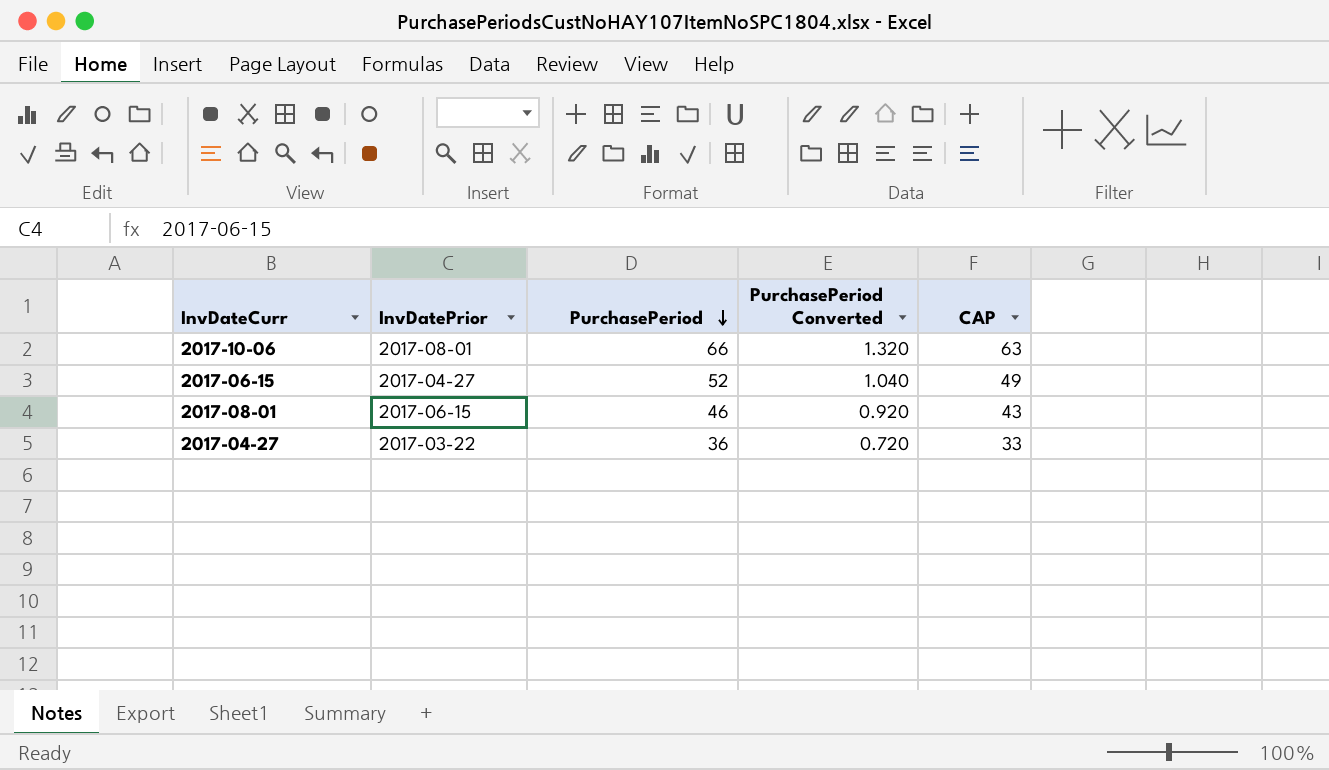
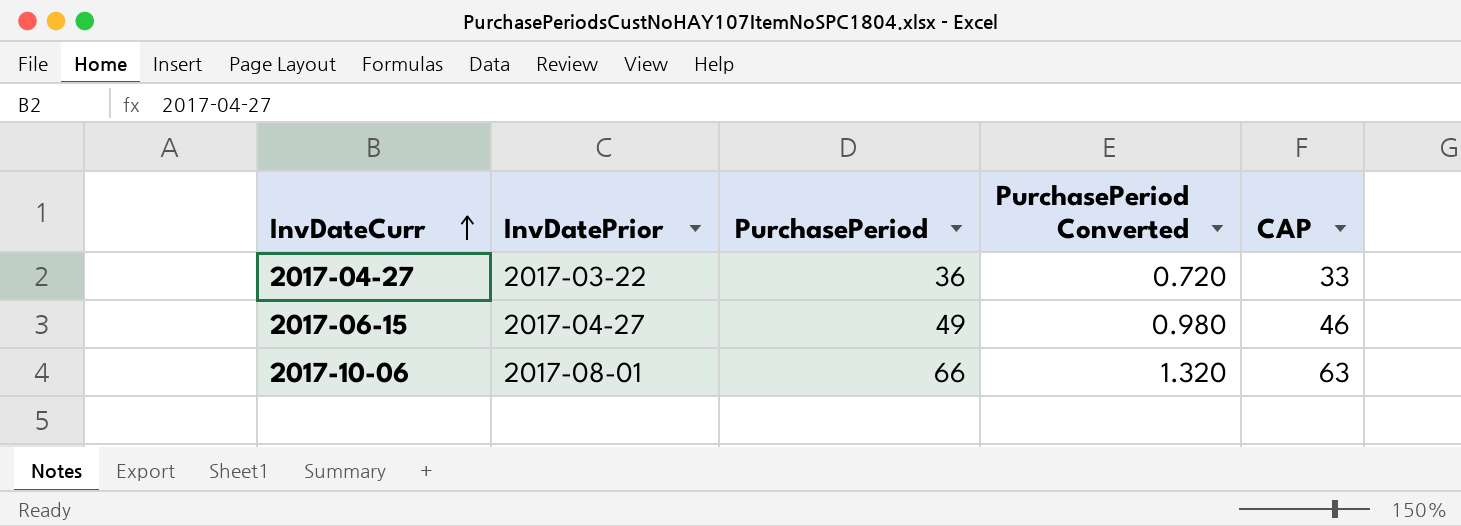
row order: PurchasePeriod descending -> InvDateCurr ascending
row 2017-08-01: 2017-06-15 | 46 | 0.920 | 43 -> none
2017-06-15 | PurchasePeriod: 52 -> 49
2017-06-15 | PurchasePeriod Converted: 1.040 -> 0.980
2017-06-15 | CAP: 49 -> 46

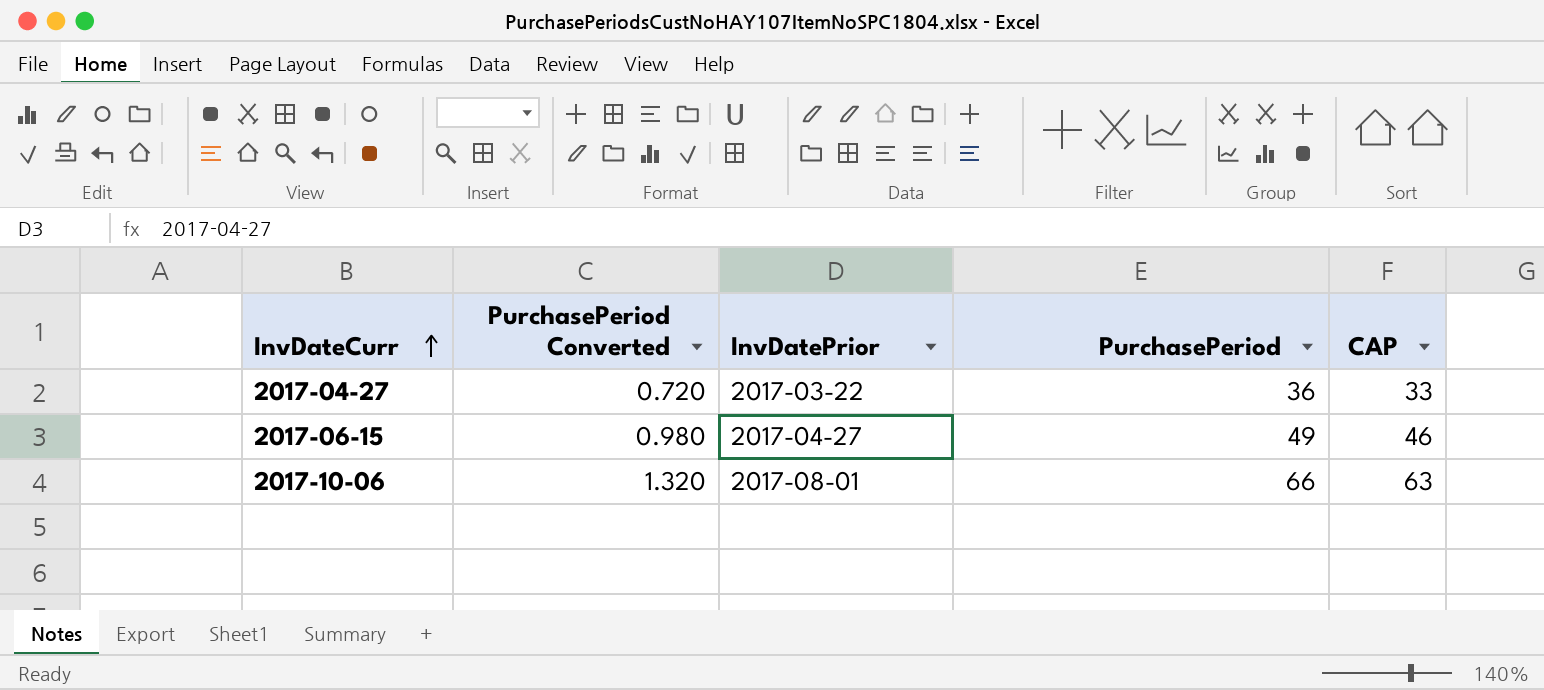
column PurchasePeriod Converted | position: 4 -> 2

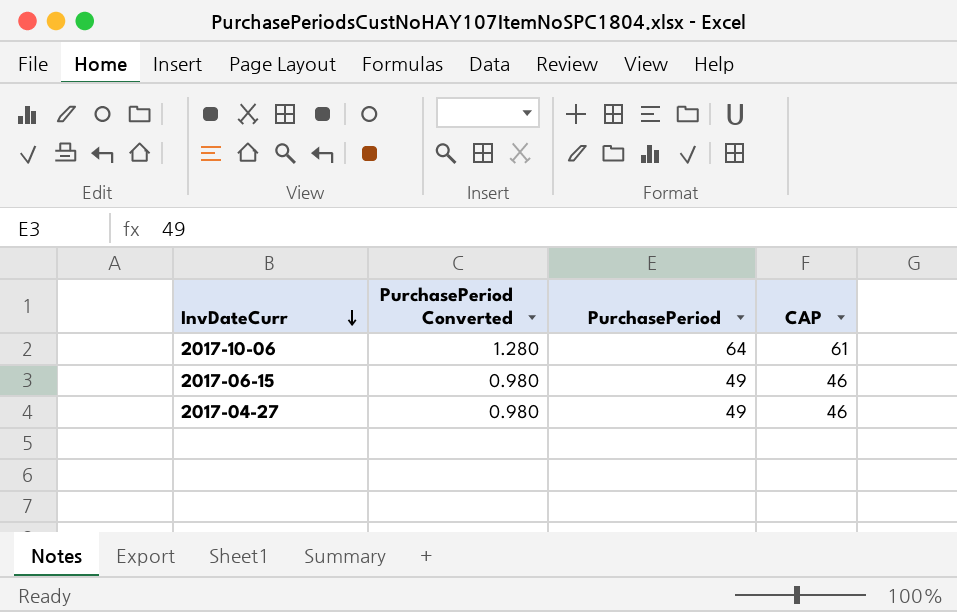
row order: InvDateCurr ascending -> InvDateCurr descending
column InvDatePrior | position: 3 -> none
2017-10-06 | PurchasePeriod Converted: 1.320 -> 1.280
2017-10-06 | PurchasePeriod: 66 -> 64
2017-10-06 | CAP: 63 -> 61
2017-04-27 | PurchasePeriod Converted: 0.720 -> 0.980
2017-04-27 | PurchasePeriod: 36 -> 49
2017-04-27 | CAP: 33 -> 46

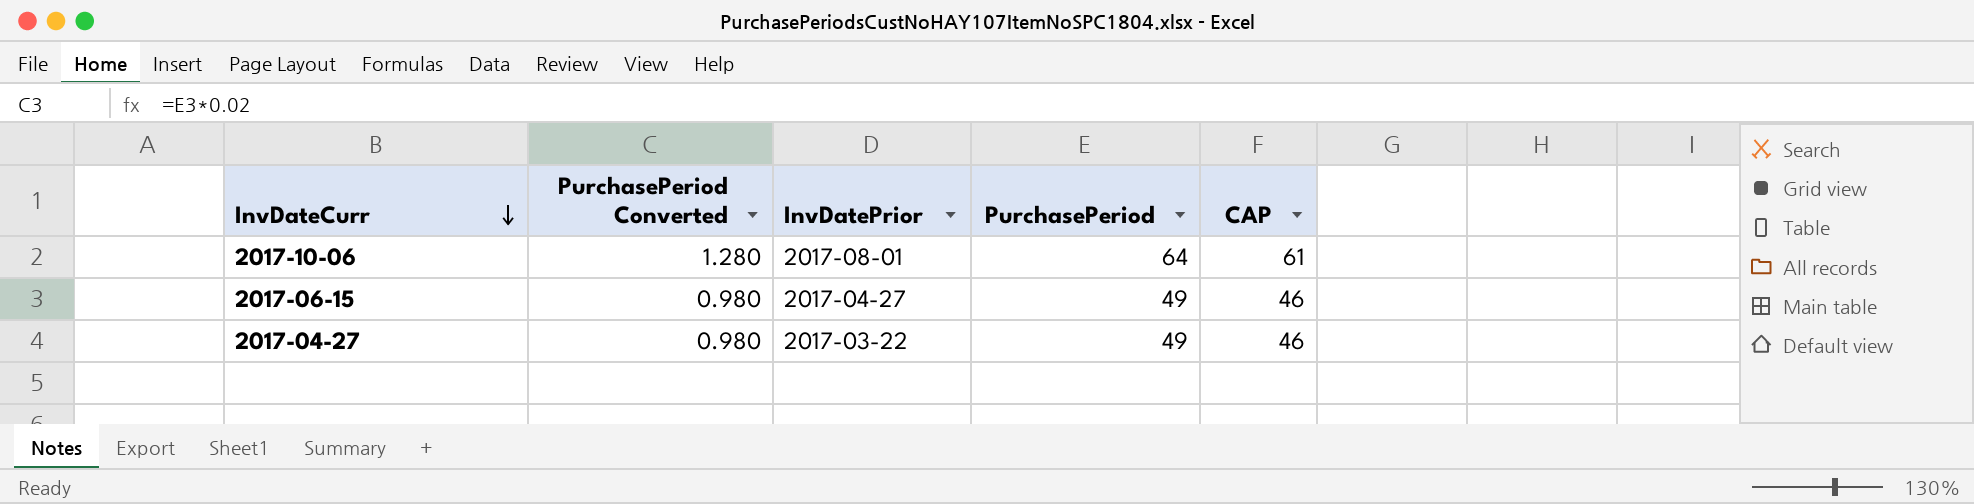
column InvDatePrior | position: none -> 3

